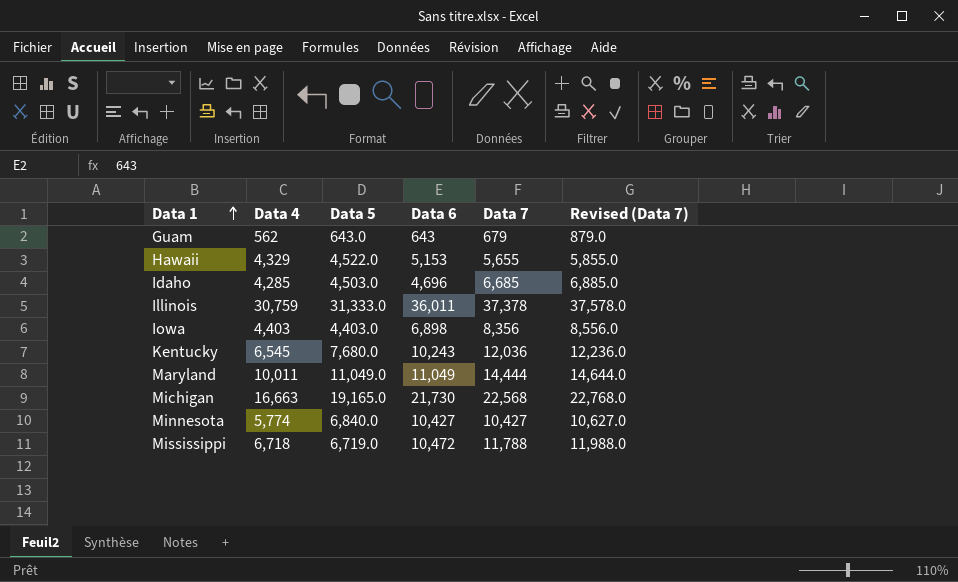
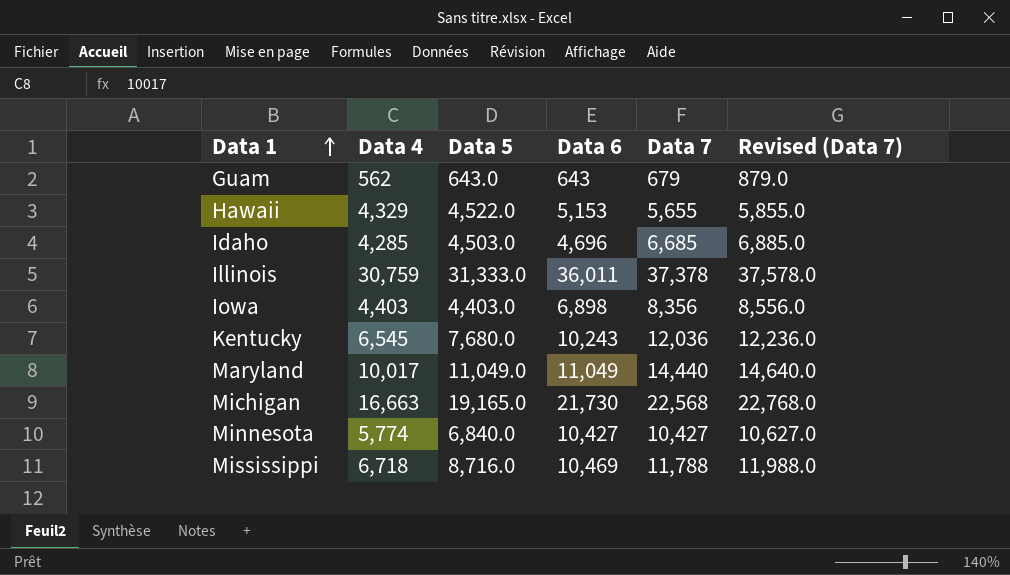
Maryland | Data 4: 10,011 -> 10,017
Maryland | Data 7: 14,444 -> 14,440
Maryland | Revised (Data 7): 14,644.0 -> 14,640.0
Mississippi | Data 5: 6,719.0 -> 8,716.0
Mississippi | Data 6: 10,472 -> 10,469

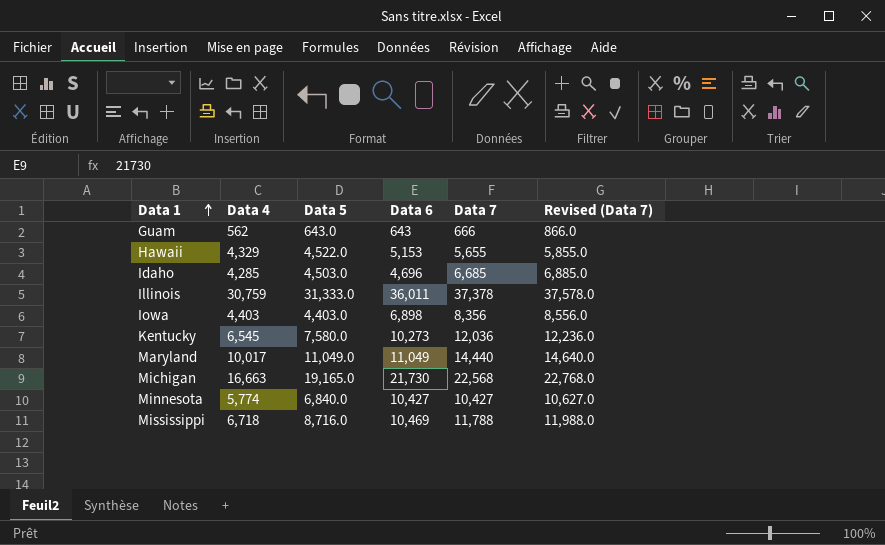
Guam | Data 7: 679 -> 666
Guam | Revised (Data 7): 879.0 -> 866.0
Kentucky | Data 5: 7,680.0 -> 7,580.0
Kentucky | Data 6: 10,243 -> 10,273

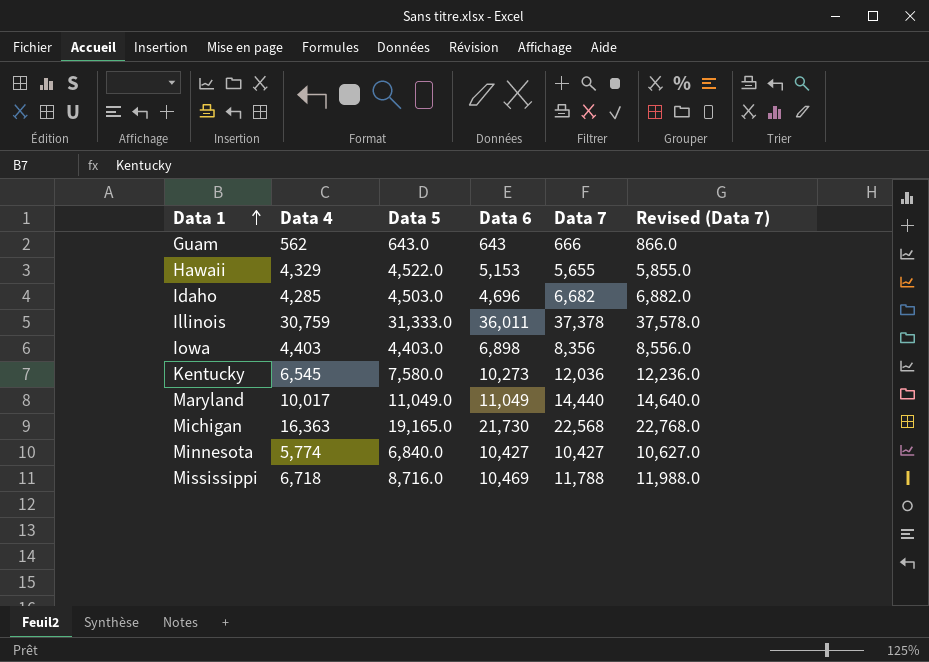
Idaho | Data 7: 6,685 -> 6,682
Idaho | Revised (Data 7): 6,885.0 -> 6,882.0
Michigan | Data 4: 16,663 -> 16,363

